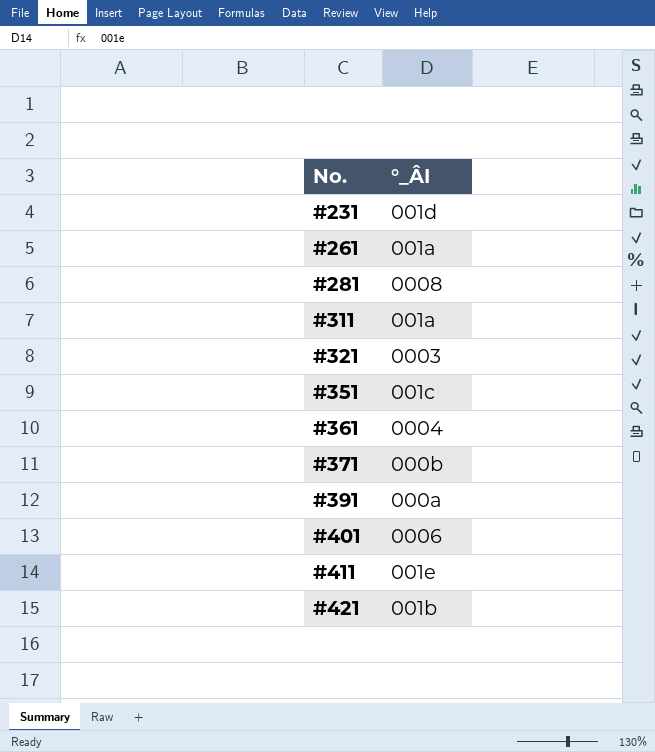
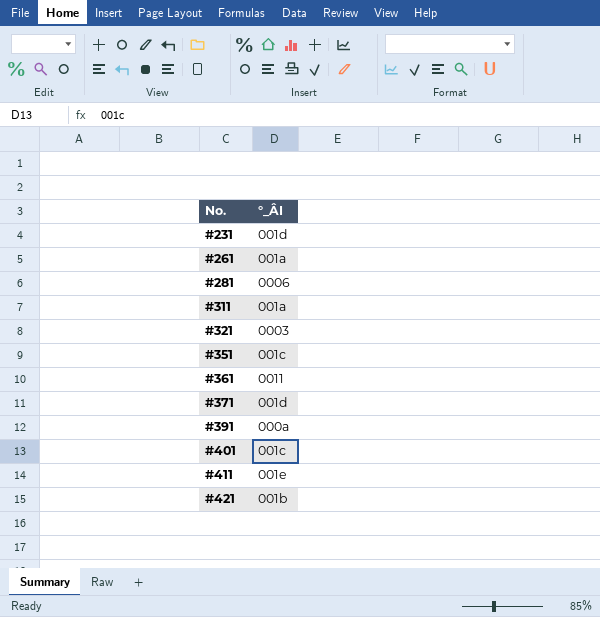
#281 | °_ÂI: 0008 -> 0006
#361 | °_ÂI: 0004 -> 0011
#371 | °_ÂI: 000b -> 001d
#401 | °_ÂI: 0006 -> 001c

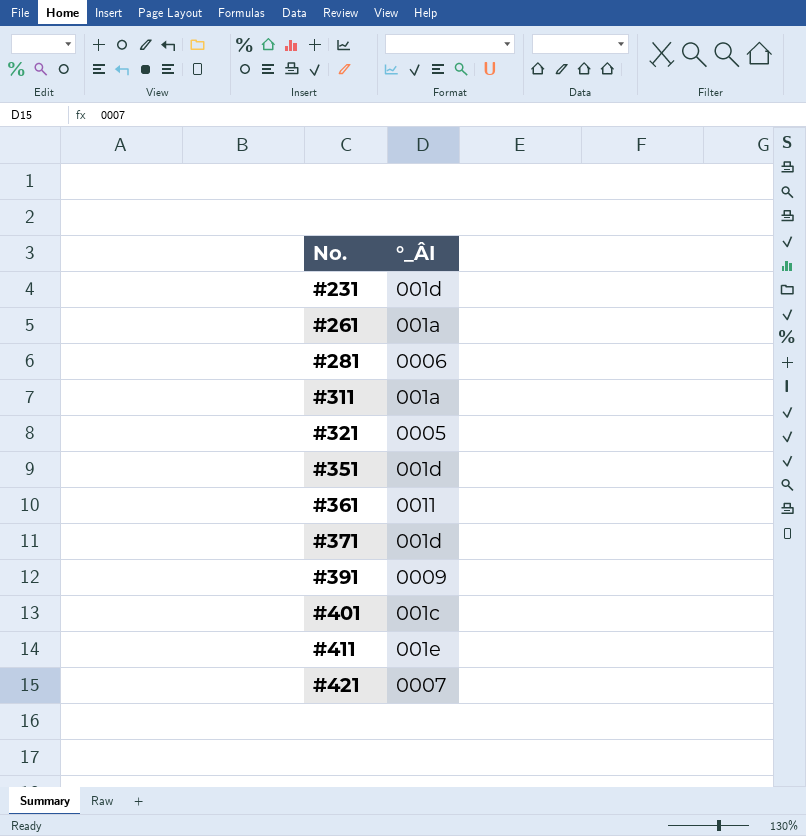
#321 | °_ÂI: 0003 -> 0005
#351 | °_ÂI: 001c -> 001d
#391 | °_ÂI: 000a -> 0009
#421 | °_ÂI: 001b -> 0007

